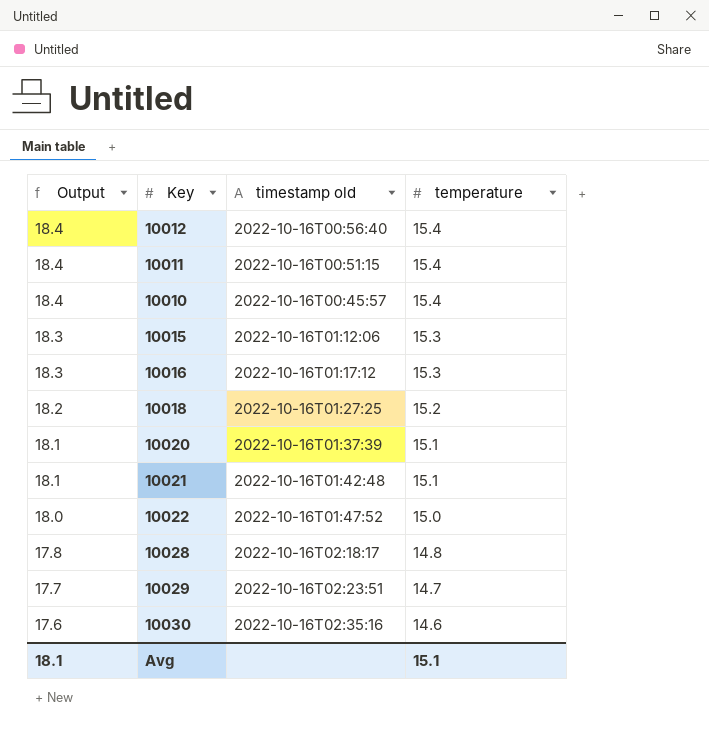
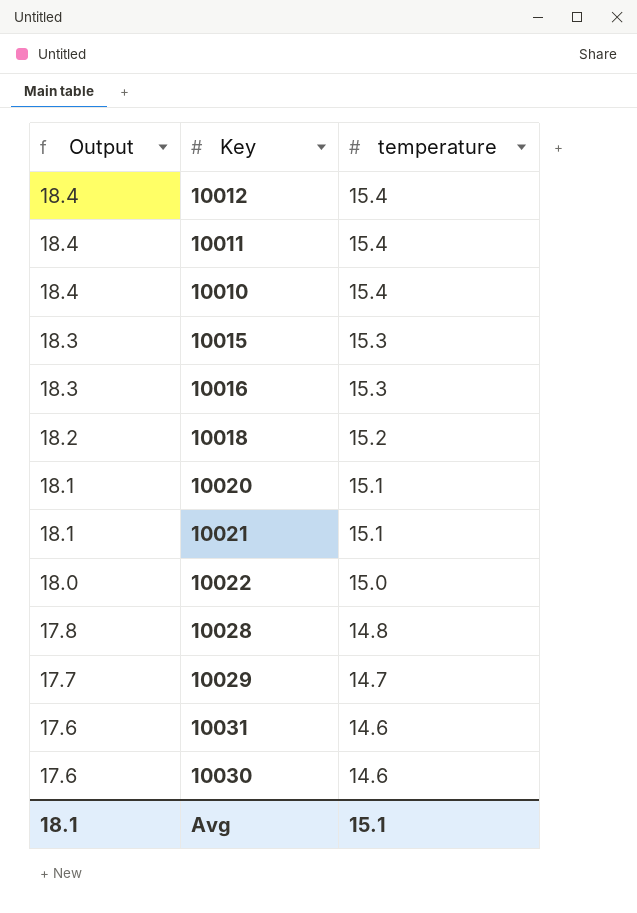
column timestamp old | position: 3 -> none
row 10031: none -> 17.6 | 14.6

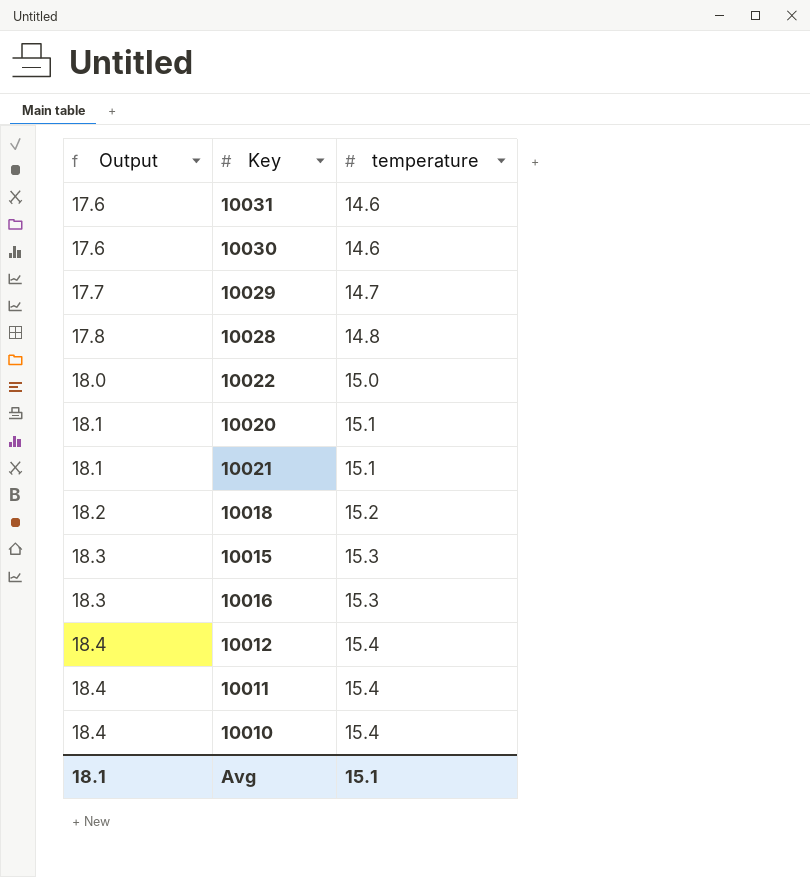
row order: Output descending -> Output ascending

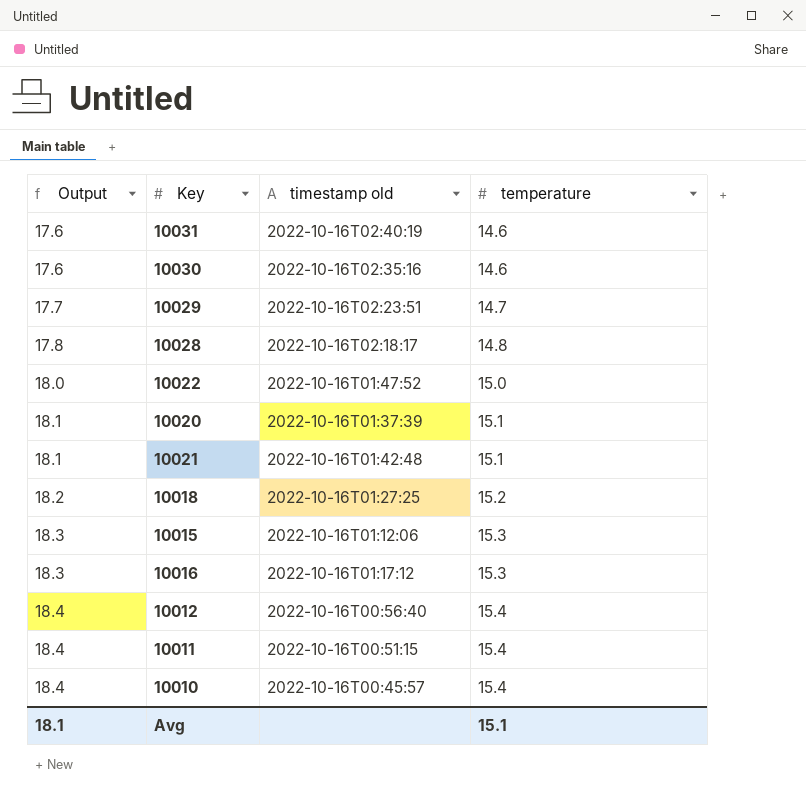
column timestamp old | position: none -> 3

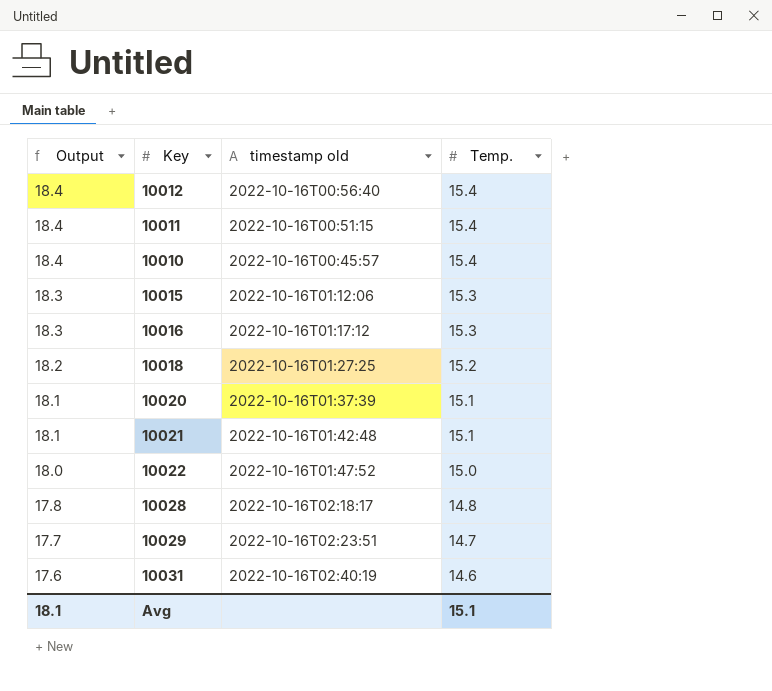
row order: Output ascending -> Output descending
column name: temperature -> Temp.
row 10030: 17.6 | 2022-10-16T02:35:16 | 14.6 -> none

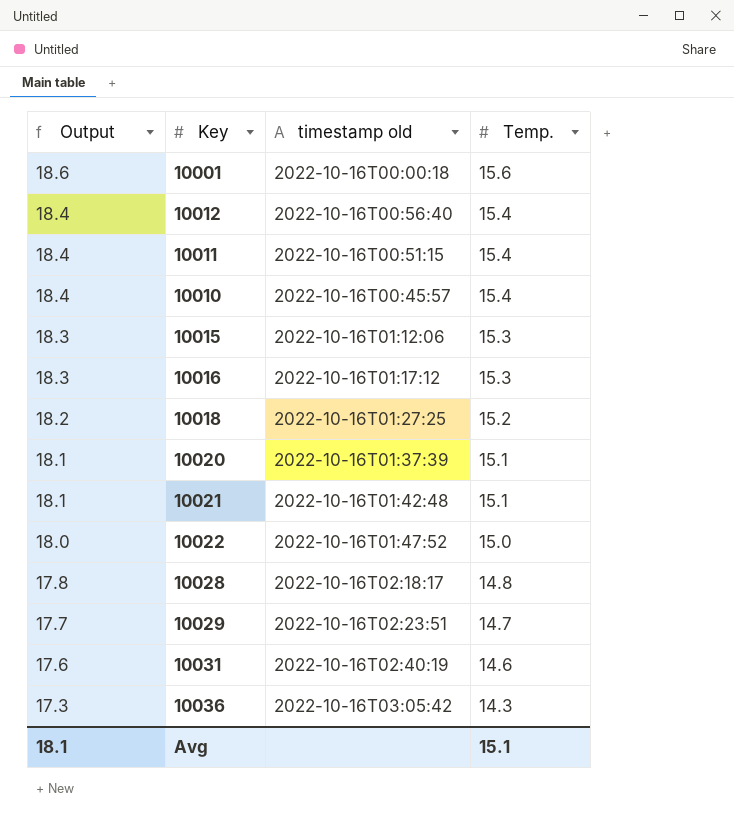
row 10001: none -> 18.6 | 2022-10-16T00:00:18 | 15.6
row 10036: none -> 17.3 | 2022-10-16T03:05:42 | 14.3

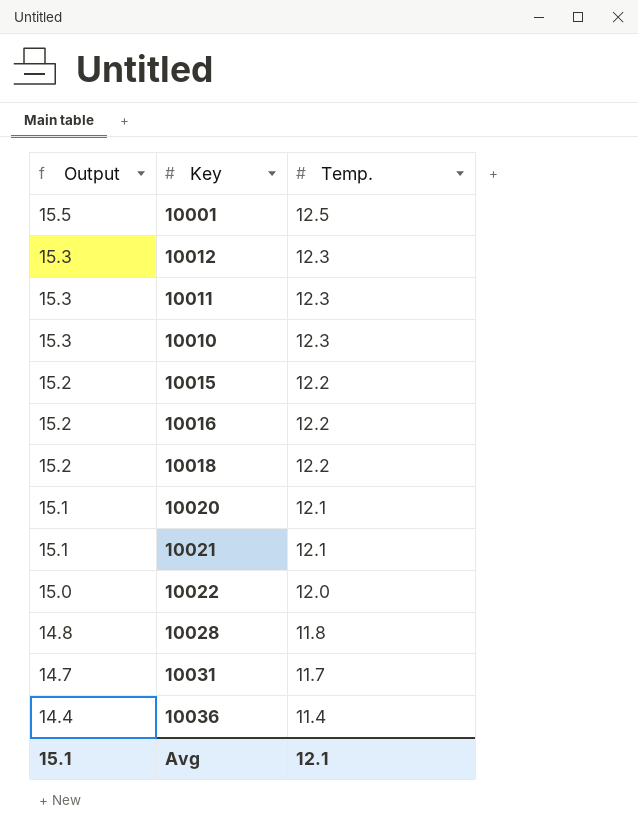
column timestamp old | position: 3 -> none
row 10029: 17.7 | 2022-10-16T02:23:51 | 14.7 -> none
10001 | Output: 18.6 -> 15.5
10001 | Temp.: 15.6 -> 12.5
10012 | Output: 18.4 -> 15.3
10012 | Temp.: 15.4 -> 12.3
10011 | Output: 18.4 -> 15.3
10011 | Temp.: 15.4 -> 12.3
10010 | Output: 18.4 -> 15.3
10010 | Temp.: 15.4 -> 12.3
10015 | Output: 18.3 -> 15.2
10015 | Temp.: 15.3 -> 12.2
10016 | Output: 18.3 -> 15.2
10016 | Temp.: 15.3 -> 12.2
10018 | Output: 18.2 -> 15.2
10018 | Temp.: 15.2 -> 12.2
10020 | Output: 18.1 -> 15.1
10020 | Temp.: 15.1 -> 12.1
10021 | Output: 18.1 -> 15.1
10021 | Temp.: 15.1 -> 12.1
10022 | Output: 18.0 -> 15.0
10022 | Temp.: 15.0 -> 12.0
10028 | Output: 17.8 -> 14.8
10028 | Temp.: 14.8 -> 11.8
10031 | Output: 17.6 -> 14.7
10031 | Temp.: 14.6 -> 11.7
10036 | Output: 17.3 -> 14.4
10036 | Temp.: 14.3 -> 11.4
Avg | Output: 18.1 -> 15.1
Avg | Temp.: 15.1 -> 12.1

